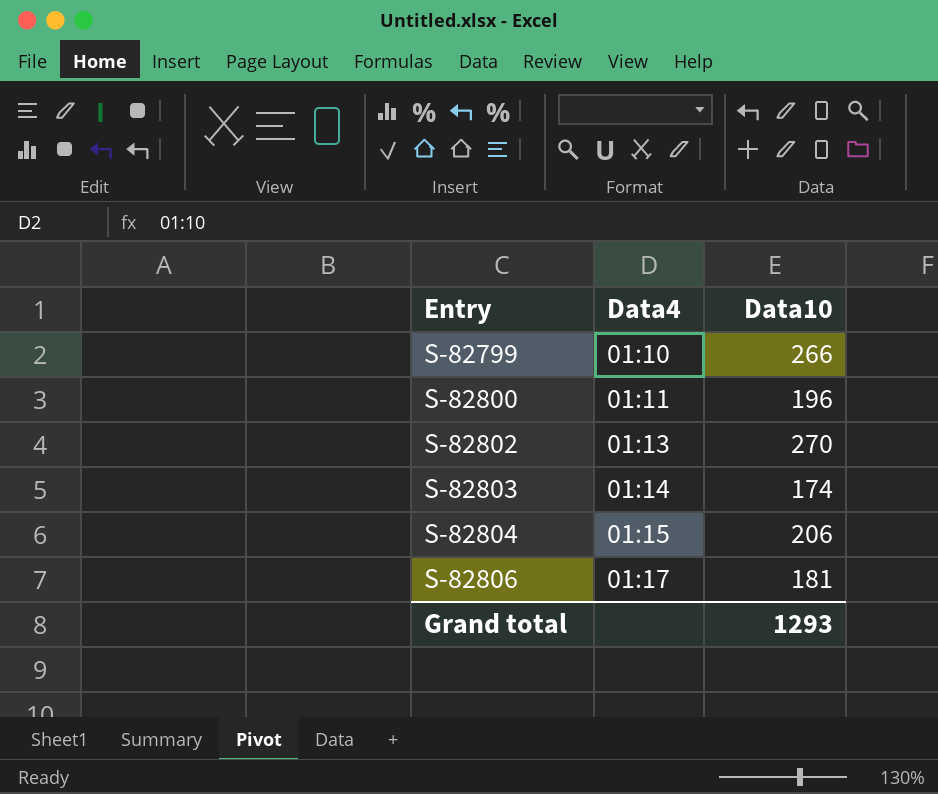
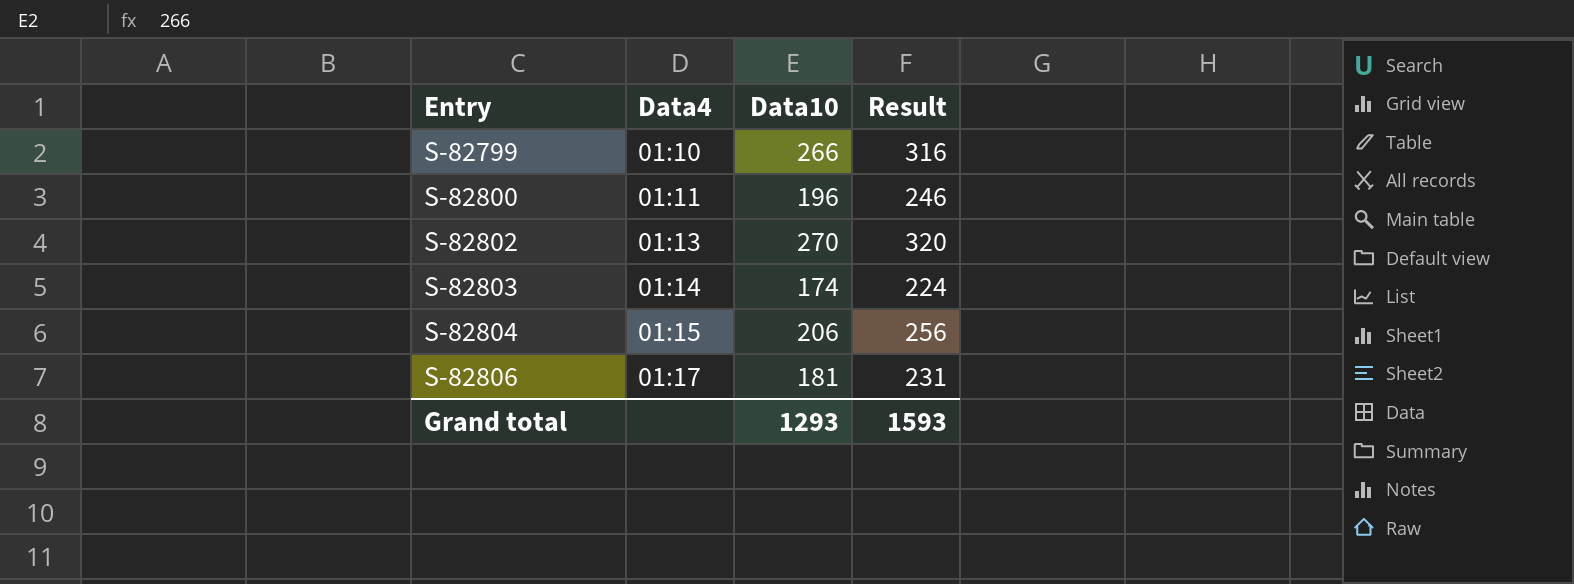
column Result | formula: none -> [Data10] + 50

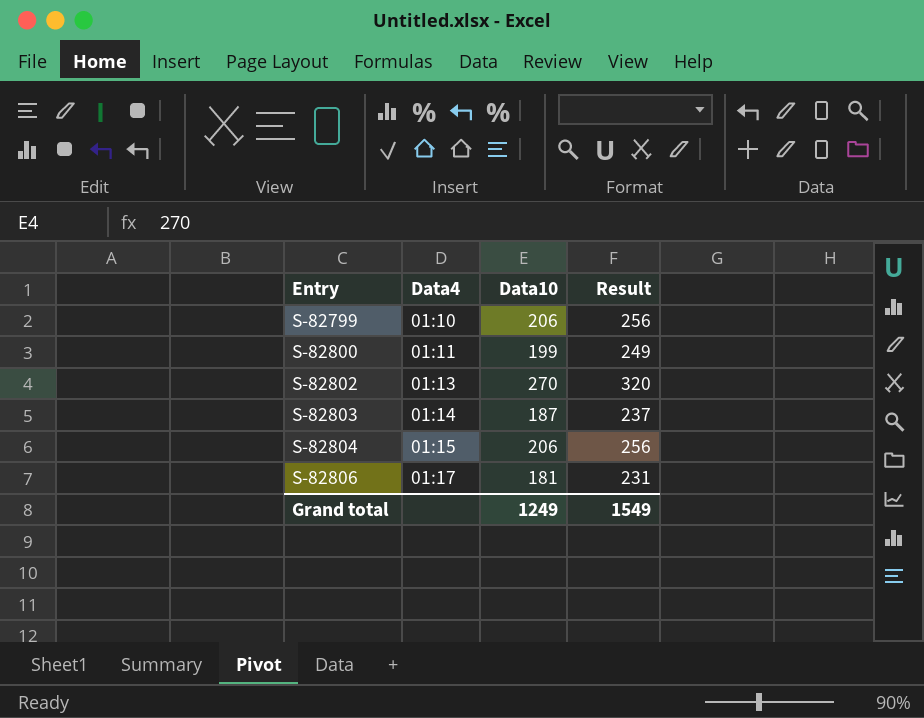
S-82799 | Data10: 266 -> 206
S-82799 | Result: 316 -> 256
S-82800 | Data10: 196 -> 199
S-82800 | Result: 246 -> 249
S-82803 | Data10: 174 -> 187
S-82803 | Result: 224 -> 237
Grand total | Data10: 1293 -> 1249
Grand total | Result: 1593 -> 1549

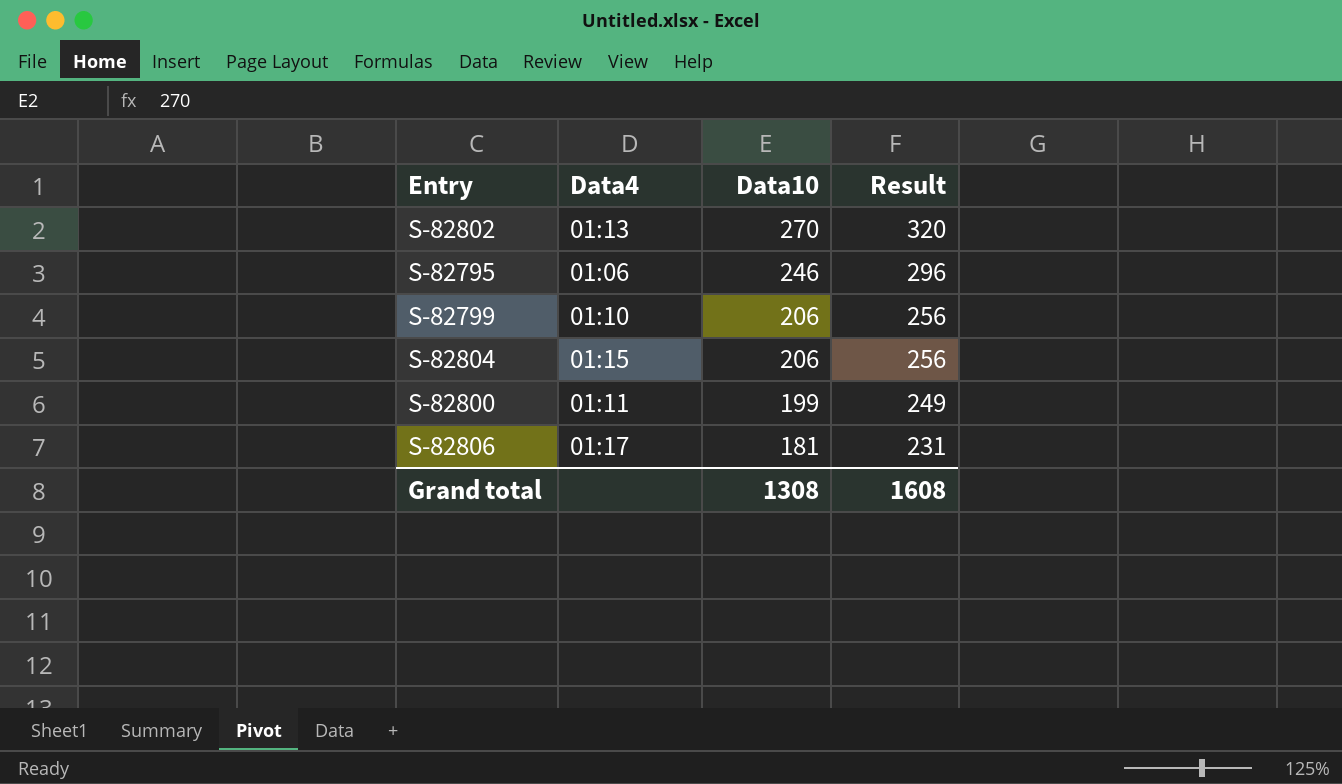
row order: Entry ascending -> Data10 descending
row S-82803: 01:14 | 187 | 237 -> none
row S-82795: none -> 01:06 | 246 | 296
Grand total | Data10: 1249 -> 1308
Grand total | Result: 1549 -> 1608

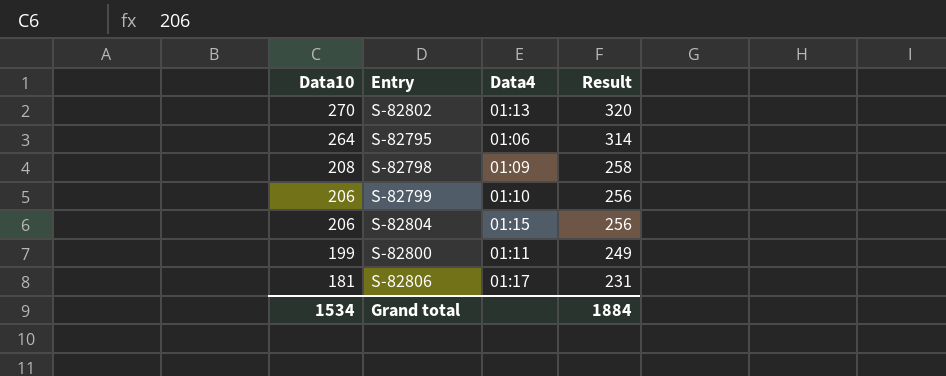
column Data10 | position: 3 -> 1
S-82795 | Data10: 246 -> 264
S-82795 | Result: 296 -> 314
row S-82798: none -> 208 | 01:09 | 258
Grand total | Data10: 1308 -> 1534
Grand total | Result: 1608 -> 1884

